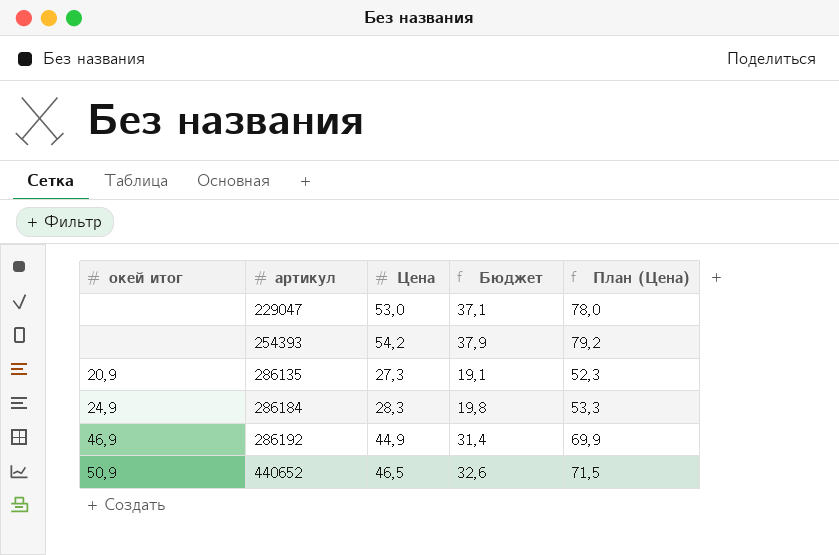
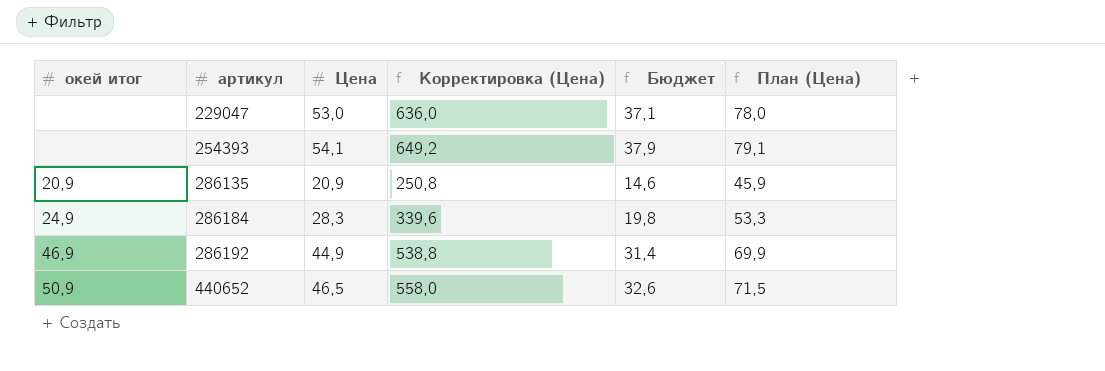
column Корректировка (Цена) | formula: none -> [Цена] * 12
254393 | Цена: 54,2 -> 54,1
254393 | План (Цена): 79,2 -> 79,1
286135 | Цена: 27,3 -> 20,9
286135 | Бюджет: 19,1 -> 14,6
286135 | План (Цена): 52,3 -> 45,9

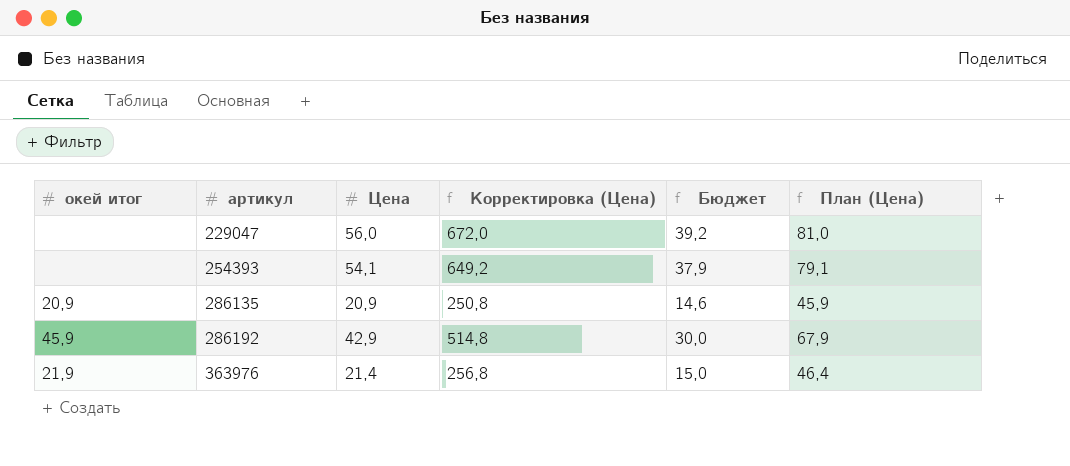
row 286184: 24,9 | 28,3 | 339,6 | 19,8 | 53,3 -> none
row 440652: 50,9 | 46,5 | 558,0 | 32,6 | 71,5 -> none
229047 | Цена: 53,0 -> 56,0
229047 | Корректировка (Цена): 636,0 -> 672,0
229047 | Бюджет: 37,1 -> 39,2
229047 | План (Цена): 78,0 -> 81,0
286192 | окей итог: 46,9 -> 45,9
286192 | Цена: 44,9 -> 42,9
286192 | Корректировка (Цена): 538,8 -> 514,8
286192 | Бюджет: 31,4 -> 30,0
286192 | План (Цена): 69,9 -> 67,9
row 363976: none -> 21,9 | 21,4 | 256,8 | 15,0 | 46,4

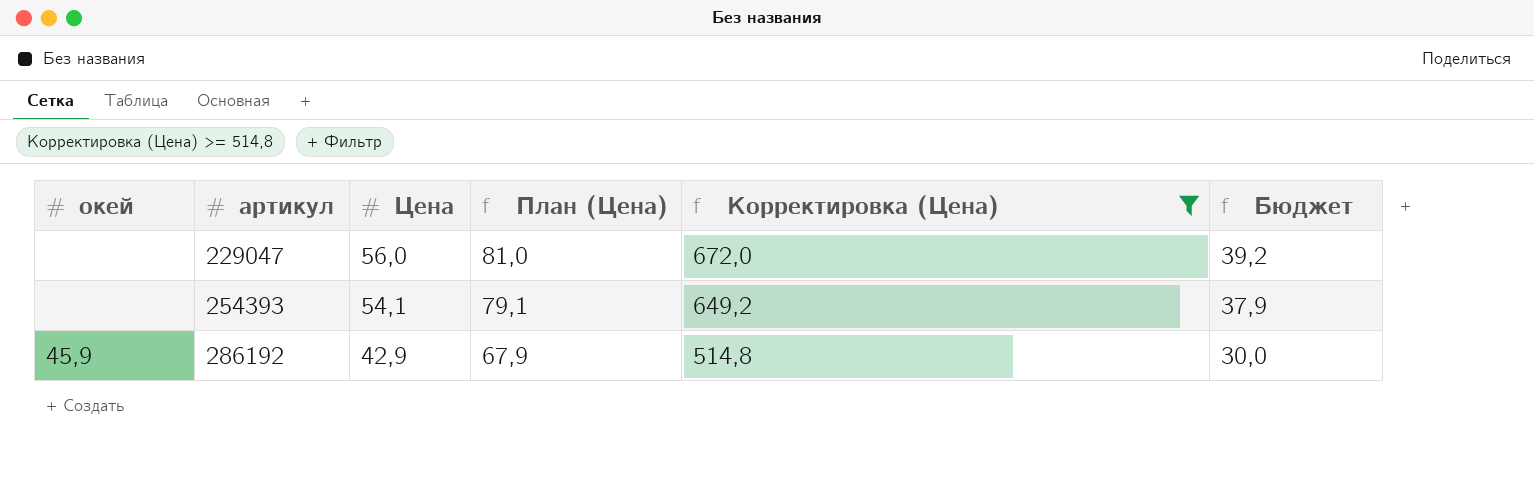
filter: none -> Корректировка (Цена) >= 514,8
column name: окей итог -> окей
column План (Цена) | position: 6 -> 4

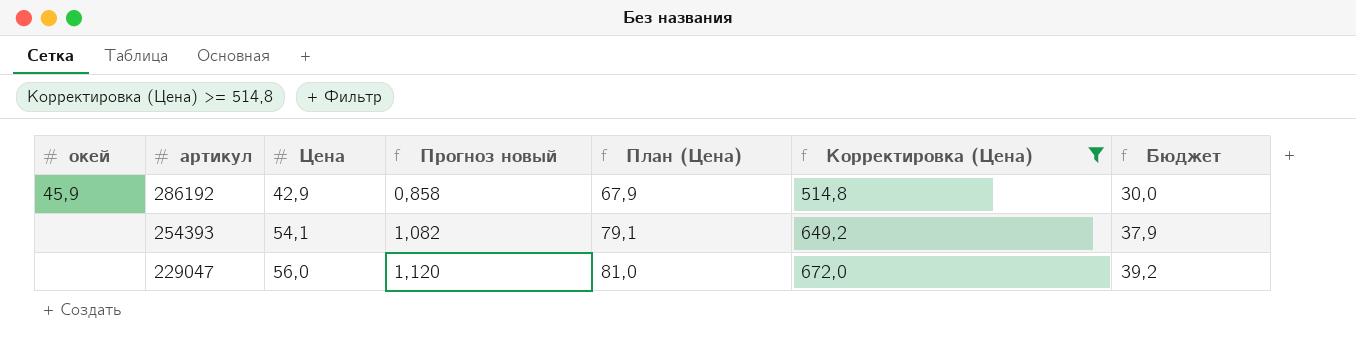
row order: артикул ascending -> артикул descending
column Прогноз новый | formula: none -> [Цена] * 0,02

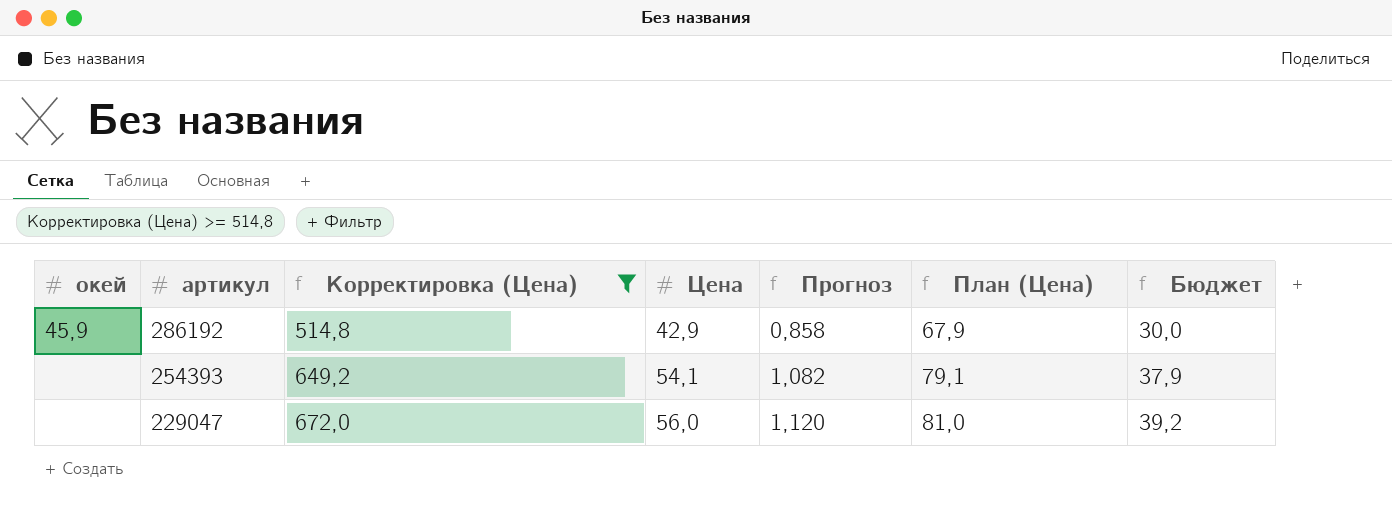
column Корректировка (Цена) | position: 6 -> 3
column name: Прогноз новый -> Прогноз

